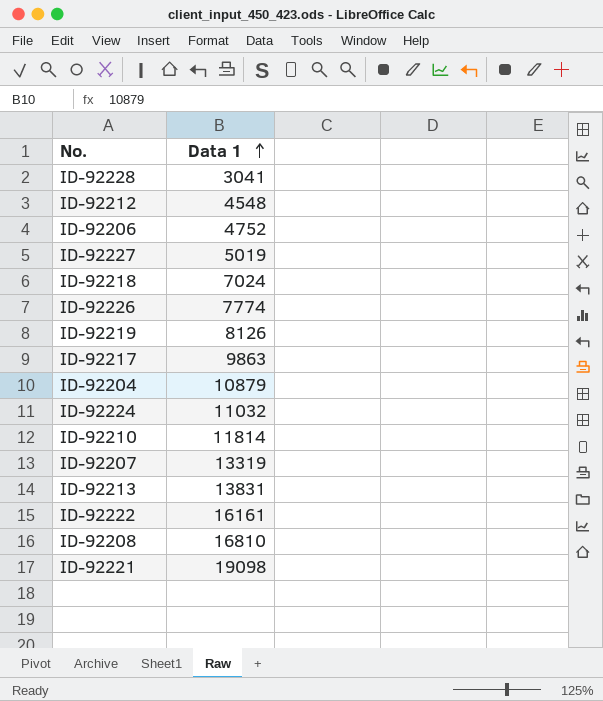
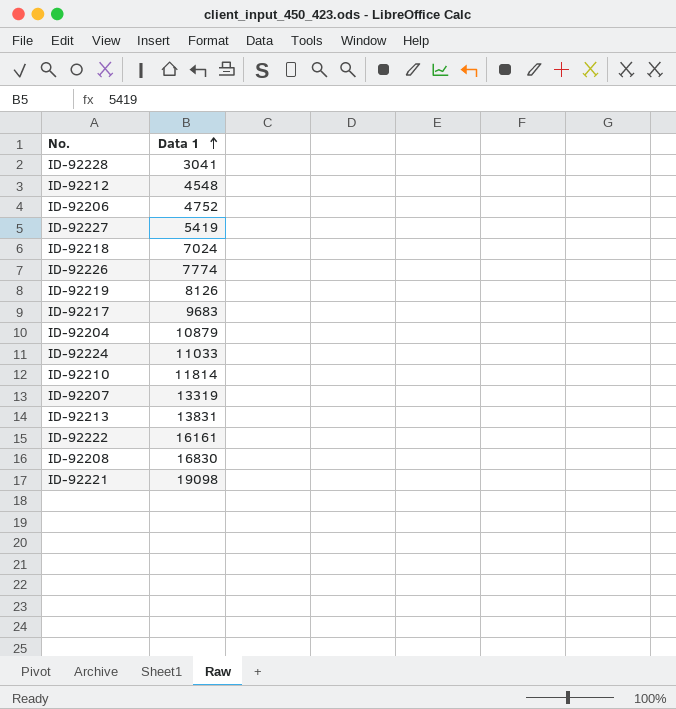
ID-92227 | Data 1: 5019 -> 5419
ID-92217 | Data 1: 9863 -> 9683
ID-92224 | Data 1: 11032 -> 11033
ID-92208 | Data 1: 16810 -> 16830

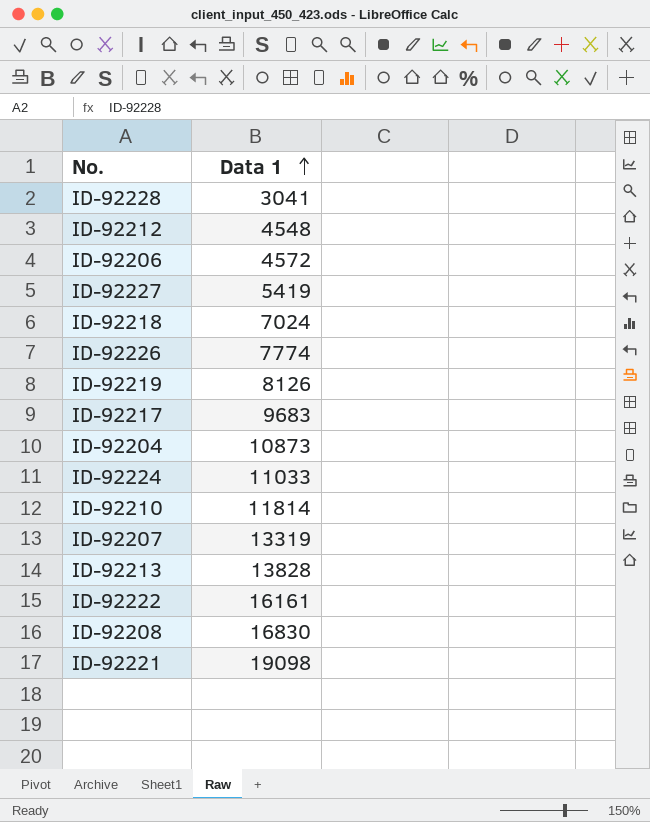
ID-92206 | Data 1: 4752 -> 4572
ID-92204 | Data 1: 10879 -> 10873
ID-92213 | Data 1: 13831 -> 13828

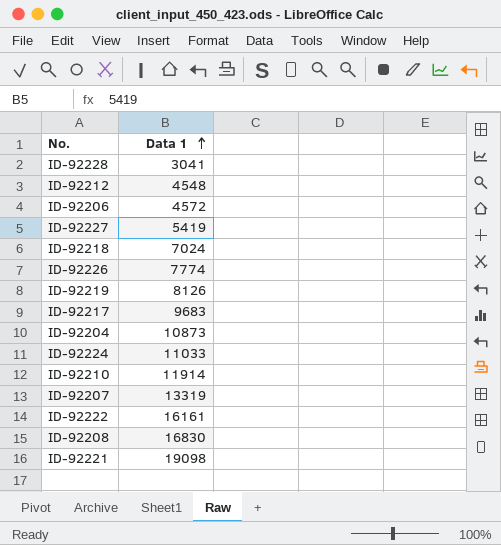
row ID-92213: 13828 -> none
ID-92210 | Data 1: 11814 -> 11914

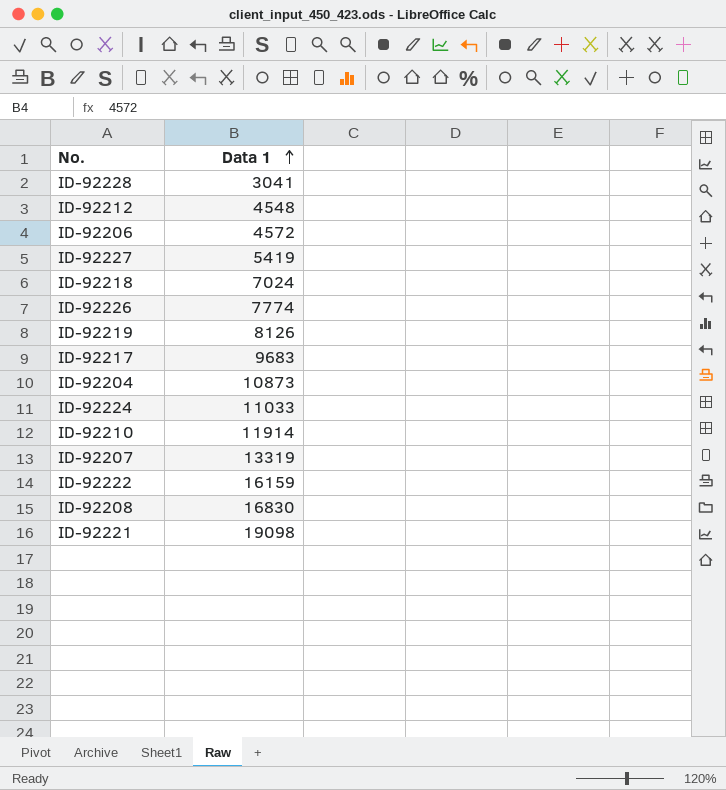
ID-92222 | Data 1: 16161 -> 16159

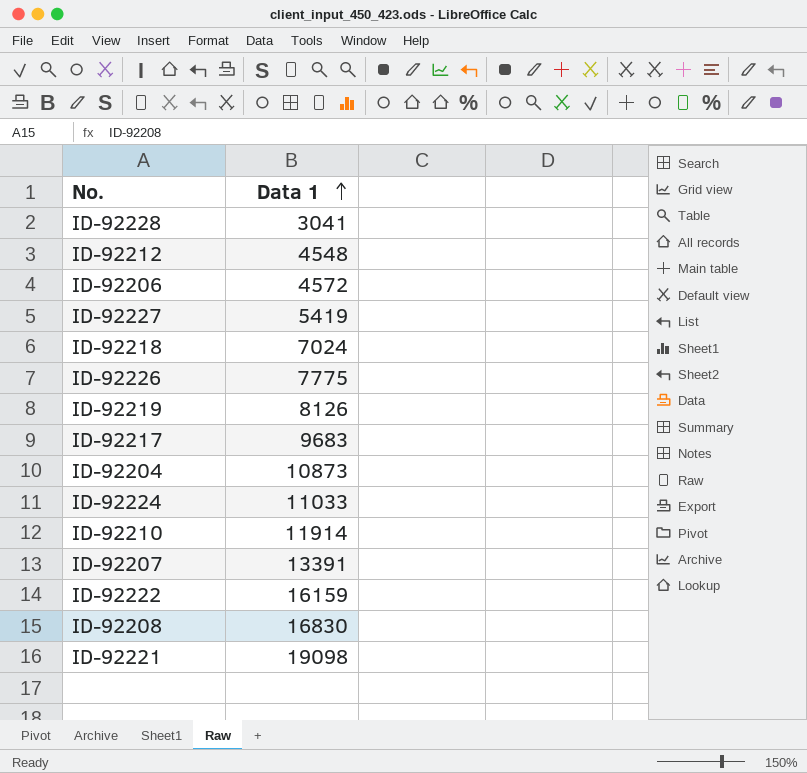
ID-92226 | Data 1: 7774 -> 7775
ID-92207 | Data 1: 13319 -> 13391

